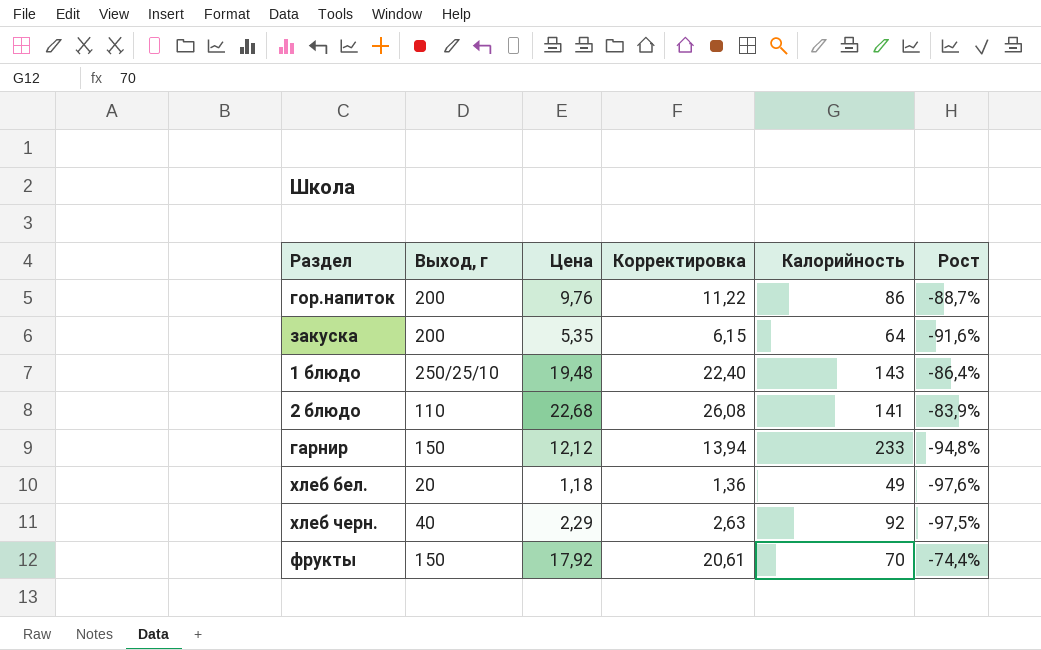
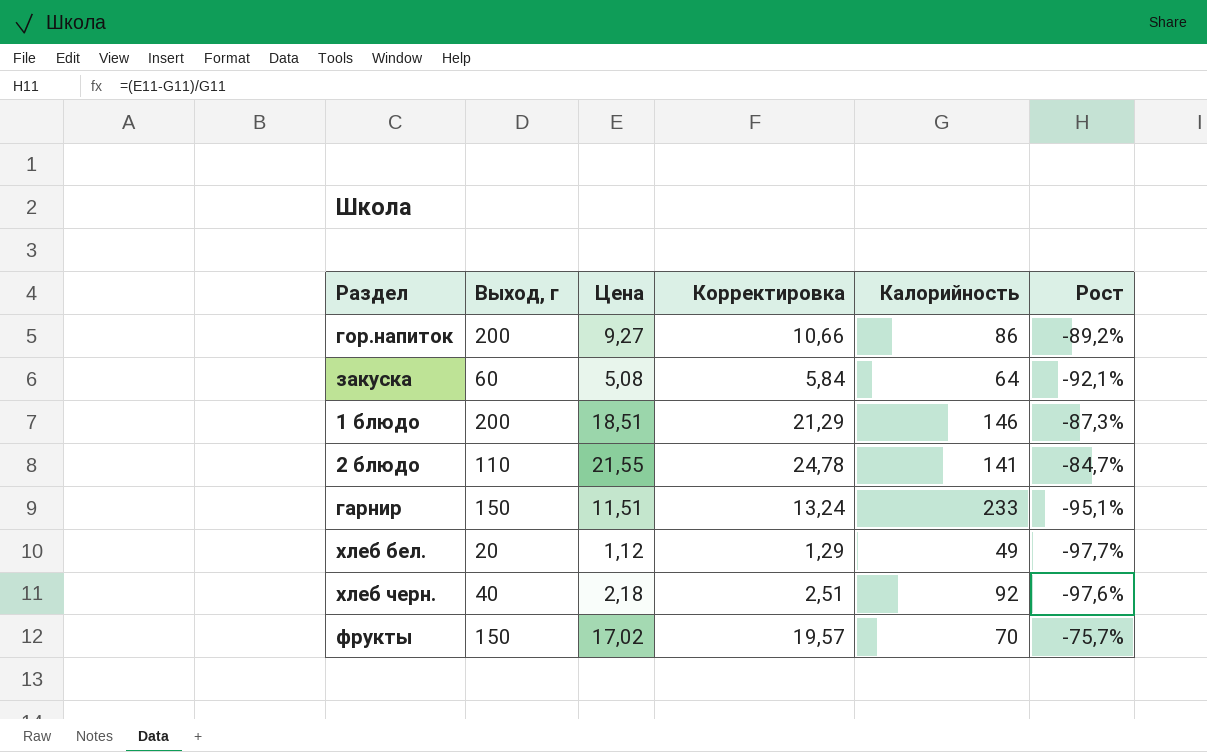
гор.напиток | Цена: 9,76 -> 9,27
гор.напиток | Корректировка: 11,22 -> 10,66
гор.напиток | Рост: -88,7% -> -89,2%
закуска | Выход, г: 200 -> 60
закуска | Цена: 5,35 -> 5,08
закуска | Корректировка: 6,15 -> 5,84
закуска | Рост: -91,6% -> -92,1%
1 блюдо | Выход, г: 250/25/10 -> 200
1 блюдо | Цена: 19,48 -> 18,51
1 блюдо | Корректировка: 22,40 -> 21,29
1 блюдо | Калорийность: 143 -> 146
1 блюдо | Рост: -86,4% -> -87,3%
2 блюдо | Цена: 22,68 -> 21,55
2 блюдо | Корректировка: 26,08 -> 24,78
2 блюдо | Рост: -83,9% -> -84,7%
гарнир | Цена: 12,12 -> 11,51
гарнир | Корректировка: 13,94 -> 13,24
гарнир | Рост: -94,8% -> -95,1%
хлеб бел. | Цена: 1,18 -> 1,12
хлеб бел. | Корректировка: 1,36 -> 1,29
хлеб бел. | Рост: -97,6% -> -97,7%
хлеб черн. | Цена: 2,29 -> 2,18
хлеб черн. | Корректировка: 2,63 -> 2,51
хлеб черн. | Рост: -97,5% -> -97,6%
фрукты | Цена: 17,92 -> 17,02
фрукты | Корректировка: 20,61 -> 19,57
фрукты | Рост: -74,4% -> -75,7%

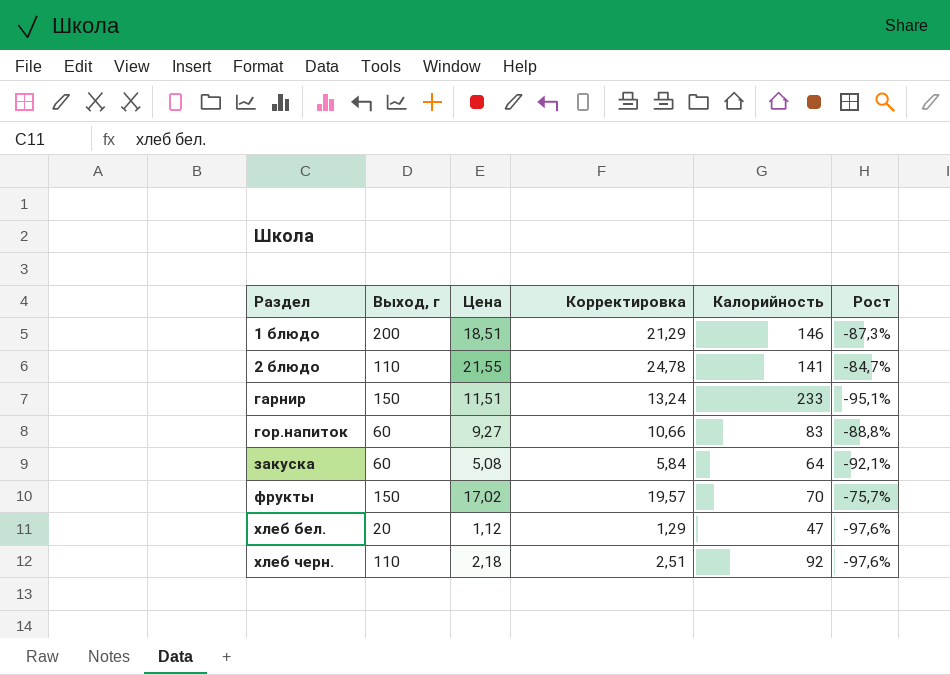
row order: none -> Раздел ascending
гор.напиток | Выход, г: 200 -> 60
гор.напиток | Калорийность: 86 -> 83
гор.напиток | Рост: -89,2% -> -88,8%
хлеб бел. | Калорийность: 49 -> 47
хлеб бел. | Рост: -97,7% -> -97,6%
хлеб черн. | Выход, г: 40 -> 110

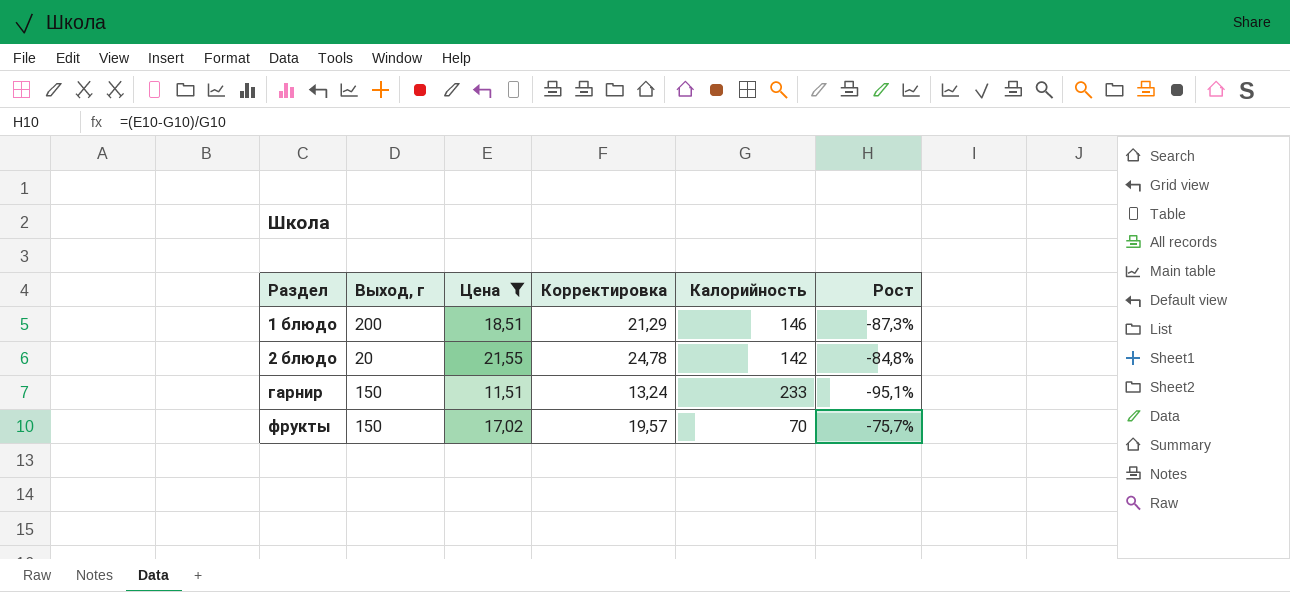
filter: none -> Цена >= 11,51
2 блюдо | Выход, г: 110 -> 20
2 блюдо | Калорийность: 141 -> 142
2 блюдо | Рост: -84,7% -> -84,8%

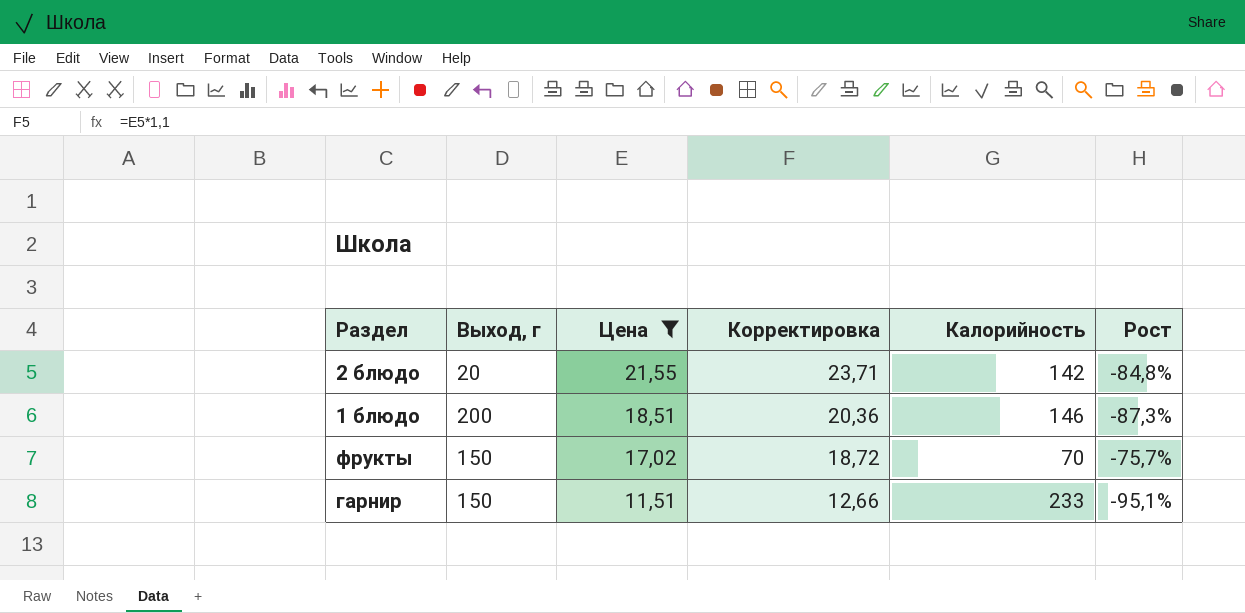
row order: Раздел ascending -> Цена descending
column Корректировка | formula: [Цена] * 1,15 -> [Цена] * 1,1

